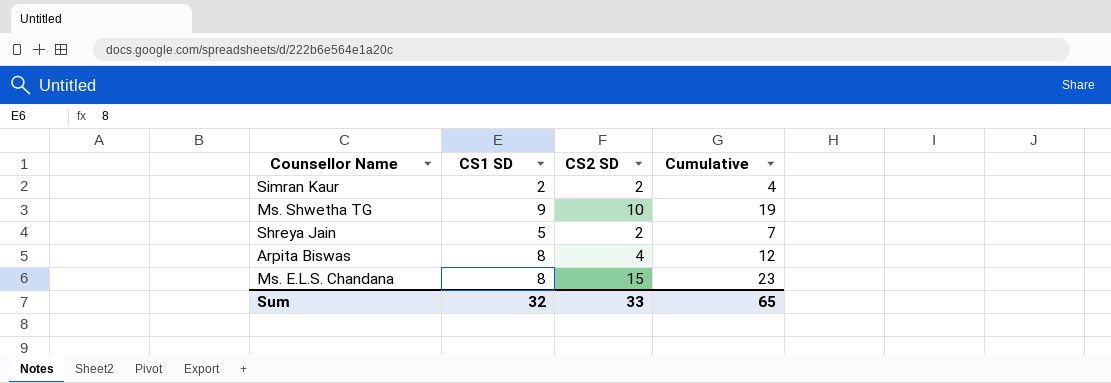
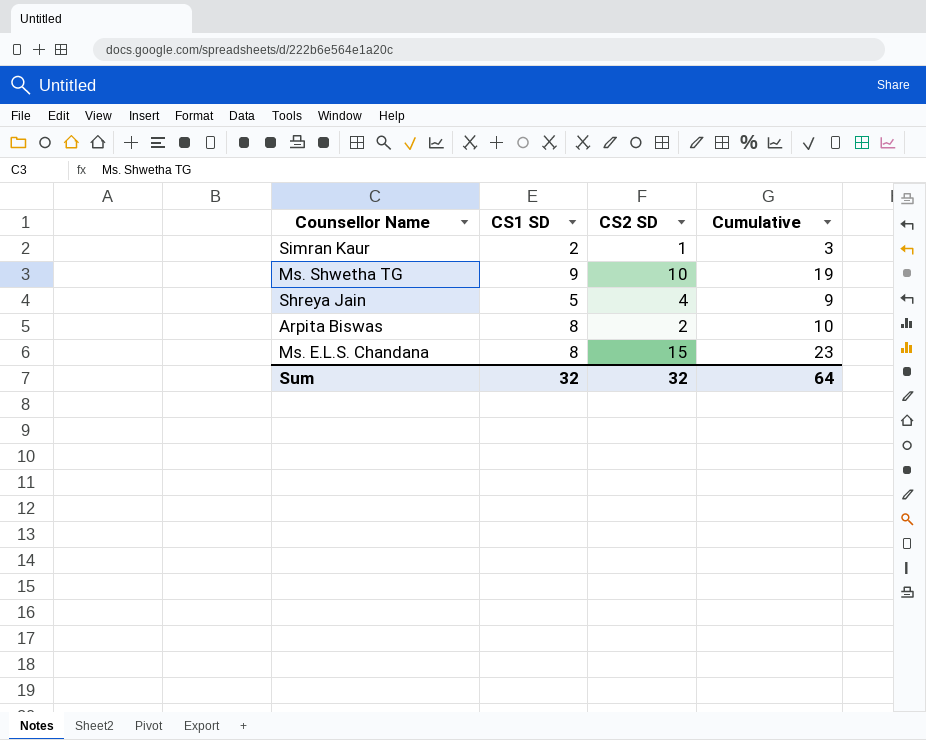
Simran Kaur | CS2 SD: 2 -> 1
Simran Kaur | Cumulative: 4 -> 3
Shreya Jain | CS2 SD: 2 -> 4
Shreya Jain | Cumulative: 7 -> 9
Arpita Biswas | CS2 SD: 4 -> 2
Arpita Biswas | Cumulative: 12 -> 10
Sum | CS2 SD: 33 -> 32
Sum | Cumulative: 65 -> 64

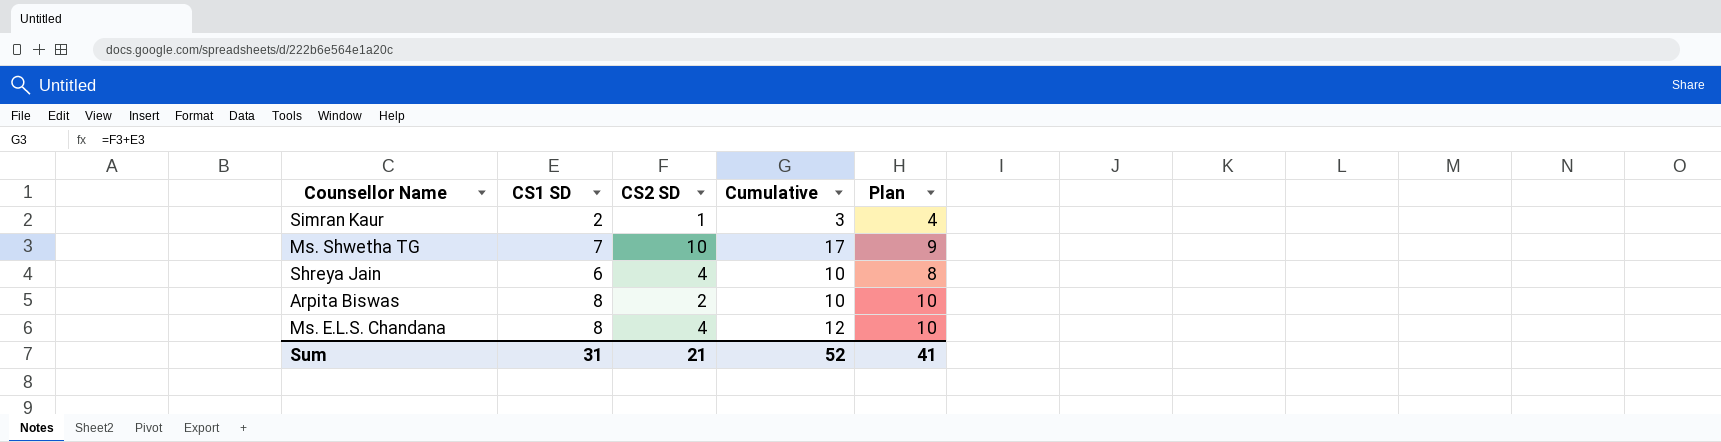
column Plan | formula: none -> [CS1 SD] + 2
Ms. Shwetha TG | CS1 SD: 9 -> 7
Ms. Shwetha TG | Cumulative: 19 -> 17
Shreya Jain | CS1 SD: 5 -> 6
Shreya Jain | Cumulative: 9 -> 10
Ms. E.L.S. Chandana | CS2 SD: 15 -> 4
Ms. E.L.S. Chandana | Cumulative: 23 -> 12
Sum | CS1 SD: 32 -> 31
Sum | CS2 SD: 32 -> 21
Sum | Cumulative: 64 -> 52

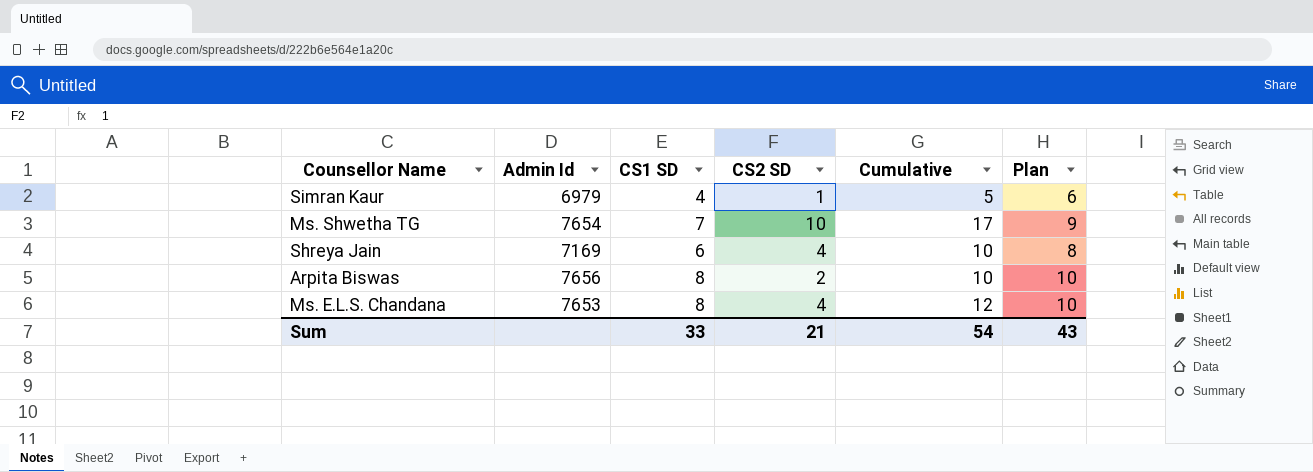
column Admin Id | position: none -> 2
Simran Kaur | CS1 SD: 2 -> 4
Simran Kaur | Cumulative: 3 -> 5
Simran Kaur | Plan: 4 -> 6
Sum | CS1 SD: 31 -> 33
Sum | Cumulative: 52 -> 54
Sum | Plan: 41 -> 43

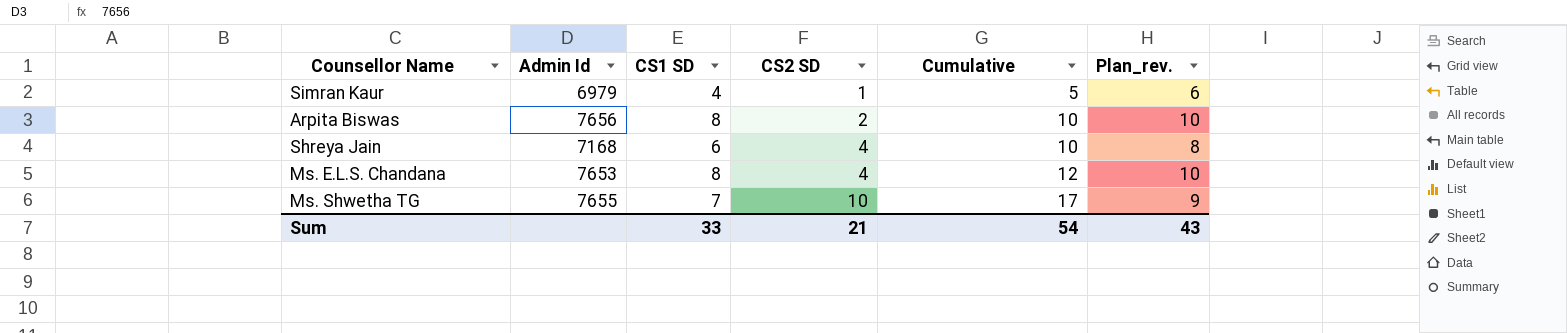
row order: none -> CS2 SD ascending
column name: Plan -> Plan_rev.
Shreya Jain | Admin Id: 7169 -> 7168
Ms. Shwetha TG | Admin Id: 7654 -> 7655

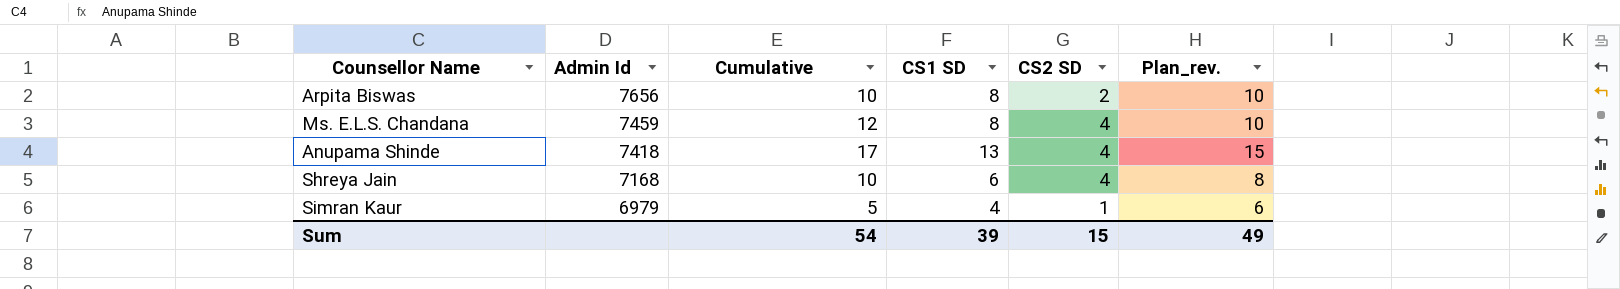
row order: CS2 SD ascending -> Admin Id descending
column Cumulative | position: 5 -> 3
row Ms. Shwetha TG: 7655 | 7 | 10 | 17 | 9 -> none
Ms. E.L.S. Chandana | Admin Id: 7653 -> 7459
row Anupama Shinde: none -> 7418 | 17 | 13 | 4 | 15
Sum | CS1 SD: 33 -> 39
Sum | CS2 SD: 21 -> 15
Sum | Plan_rev.: 43 -> 49

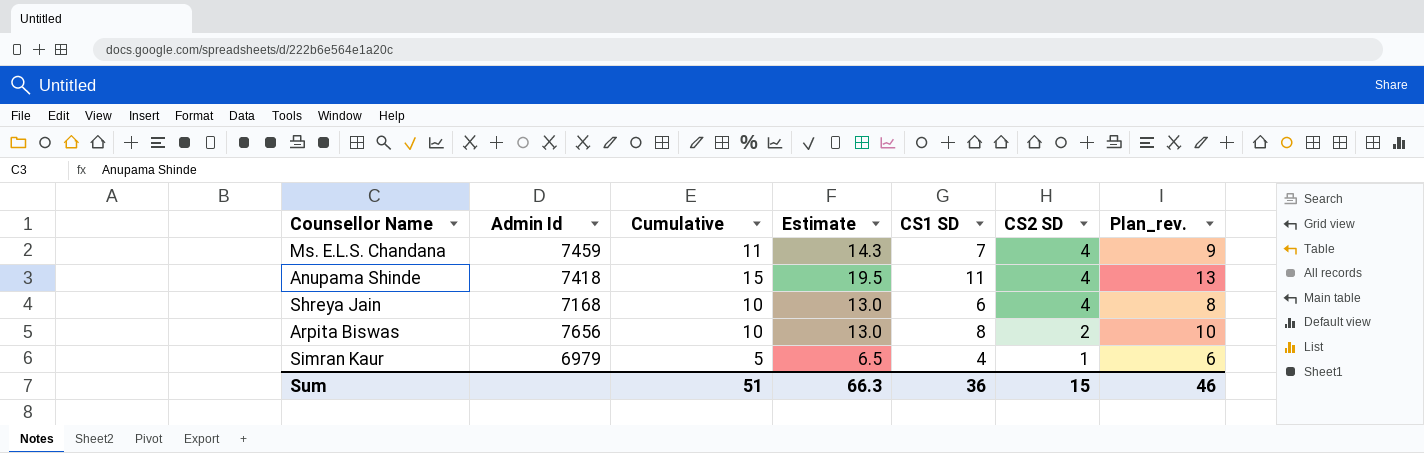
row order: Admin Id descending -> CS2 SD descending
column Estimate | formula: none -> [Cumulative] * 1.3
Ms. E.L.S. Chandana | Cumulative: 12 -> 11
Ms. E.L.S. Chandana | CS1 SD: 8 -> 7
Ms. E.L.S. Chandana | Plan_rev.: 10 -> 9
Anupama Shinde | Cumulative: 17 -> 15
Anupama Shinde | CS1 SD: 13 -> 11
Anupama Shinde | Plan_rev.: 15 -> 13
Sum | Cumulative: 54 -> 51
Sum | CS1 SD: 39 -> 36
Sum | Plan_rev.: 49 -> 46

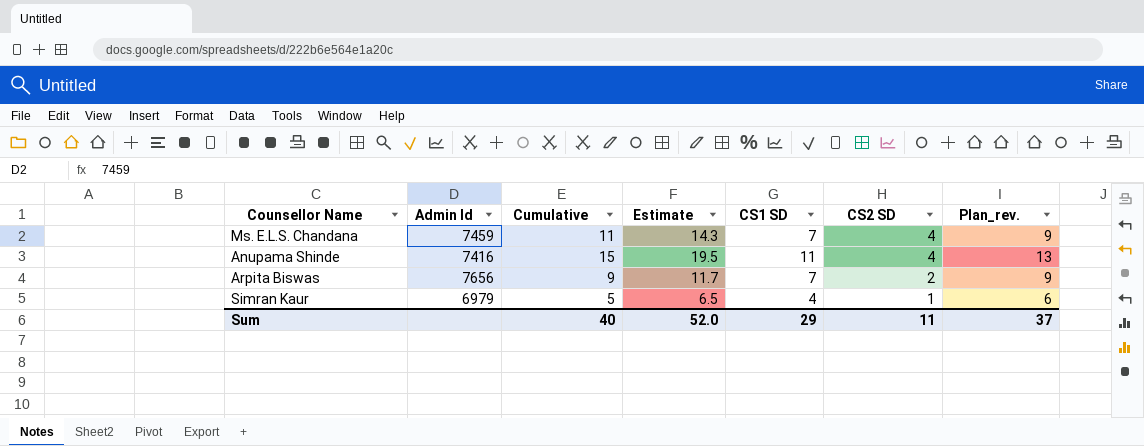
row Shreya Jain: 7168 | 10 | 13.0 | 6 | 4 | 8 -> none
Anupama Shinde | Admin Id: 7418 -> 7416
Arpita Biswas | Cumulative: 10 -> 9
Arpita Biswas | Estimate: 13.0 -> 11.7
Arpita Biswas | CS1 SD: 8 -> 7
Arpita Biswas | Plan_rev.: 10 -> 9
Sum | Cumulative: 51 -> 40
Sum | Estimate: 66.3 -> 52.0
Sum | CS1 SD: 36 -> 29
Sum | CS2 SD: 15 -> 11
Sum | Plan_rev.: 46 -> 37

